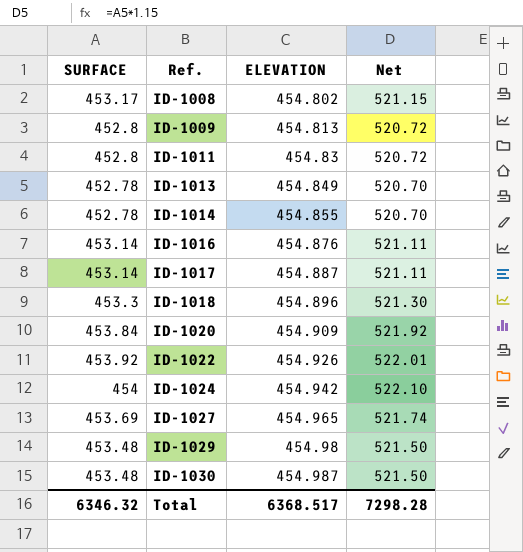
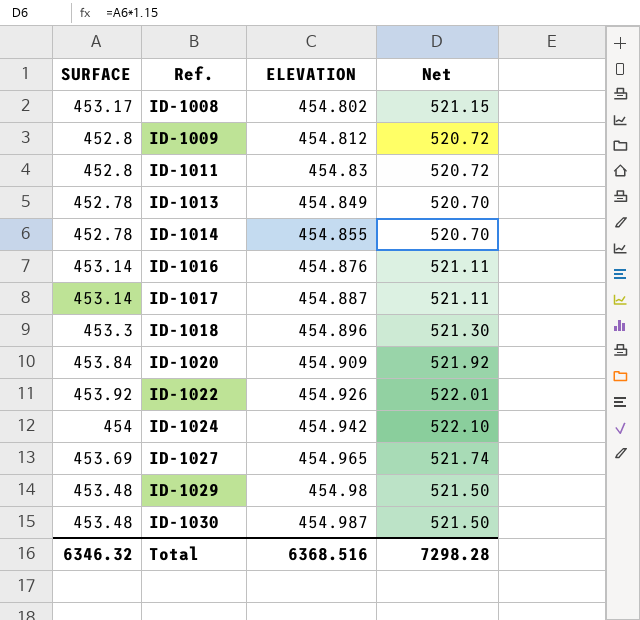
ID-1009 | ELEVATION: 454.813 -> 454.812
Total | ELEVATION: 6368.517 -> 6368.516

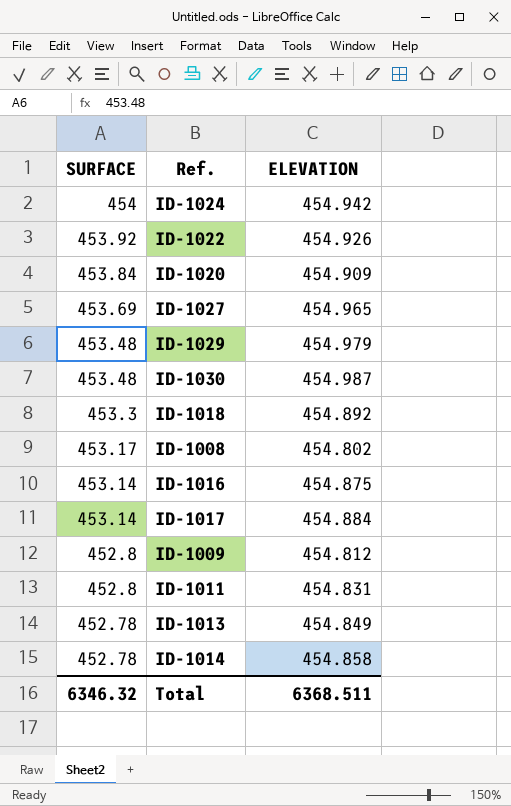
row order: Ref. ascending -> SURFACE descending
column Net | formula: [SURFACE] * 1.15 -> none
ID-1029 | ELEVATION: 454.98 -> 454.979
ID-1018 | ELEVATION: 454.896 -> 454.892
ID-1016 | ELEVATION: 454.876 -> 454.875
ID-1017 | ELEVATION: 454.887 -> 454.884
ID-1011 | ELEVATION: 454.83 -> 454.831
ID-1014 | ELEVATION: 454.855 -> 454.858
Total | ELEVATION: 6368.516 -> 6368.511

